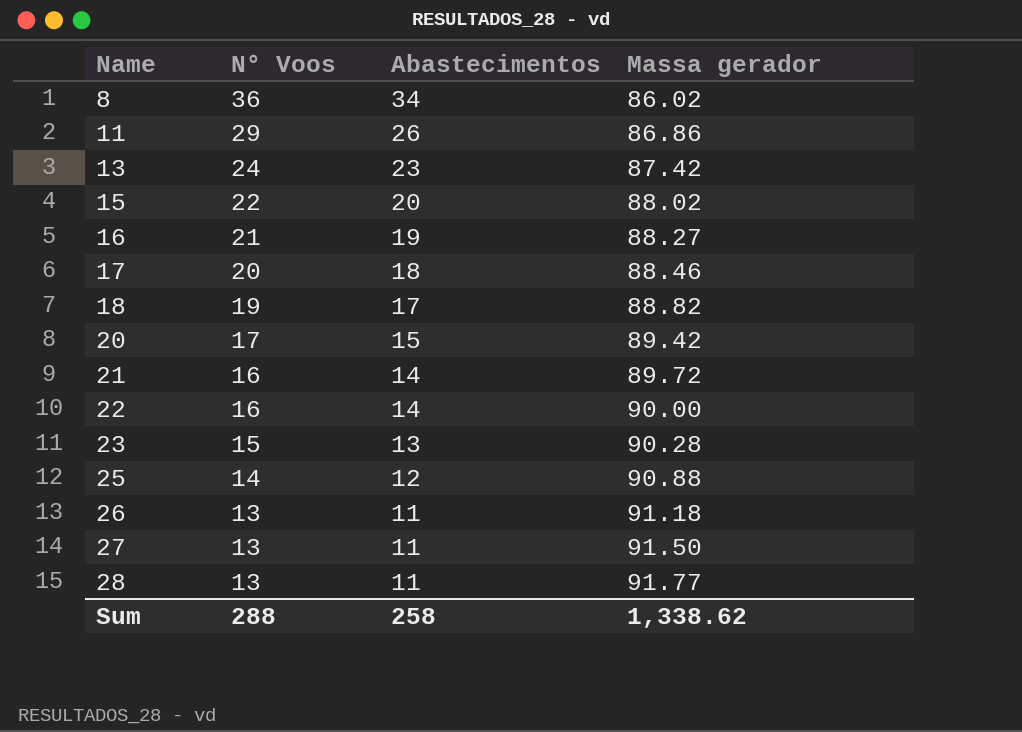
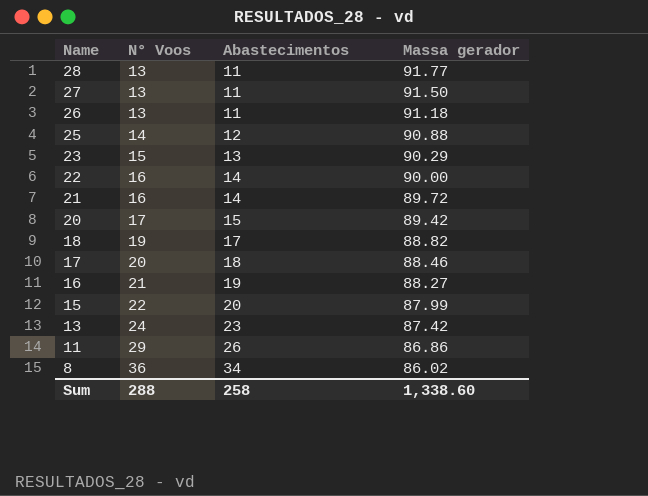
row order: Name ascending -> Name descending
23 | Massa gerador: 90.28 -> 90.29
15 | Massa gerador: 88.02 -> 87.99
Sum | Massa gerador: 1,338.62 -> 1,338.60

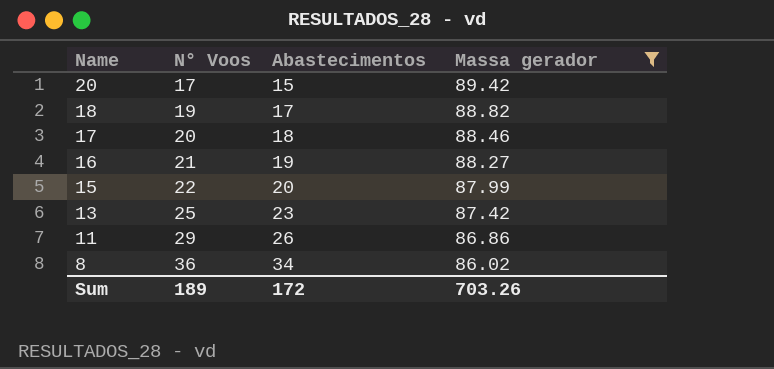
filter: none -> Massa gerador <= 89.42
13 | N° Voos: 24 -> 25
Sum | N° Voos: 288 -> 189
Sum | Abastecimentos: 258 -> 172
Sum | Massa gerador: 1,338.60 -> 703.26

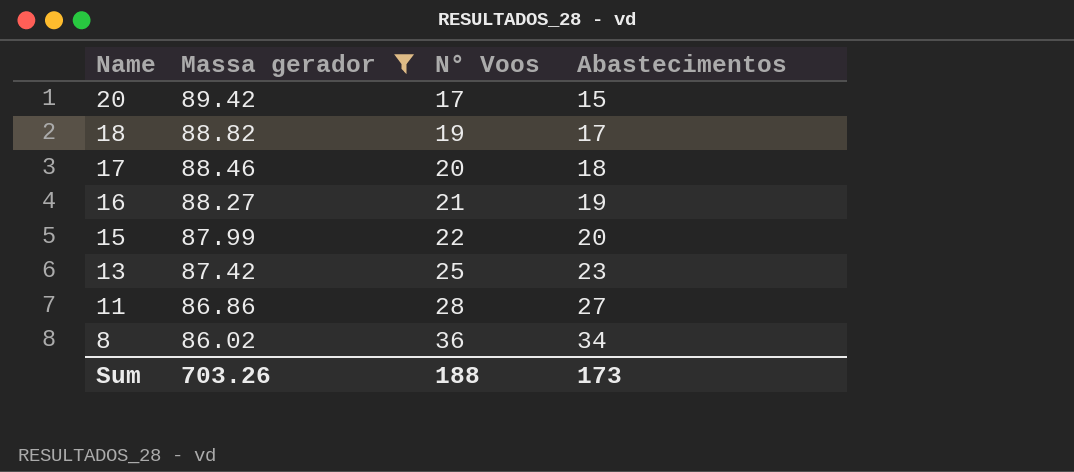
column Massa gerador | position: 4 -> 2
11 | N° Voos: 29 -> 28
11 | Abastecimentos: 26 -> 27
Sum | N° Voos: 189 -> 188
Sum | Abastecimentos: 172 -> 173

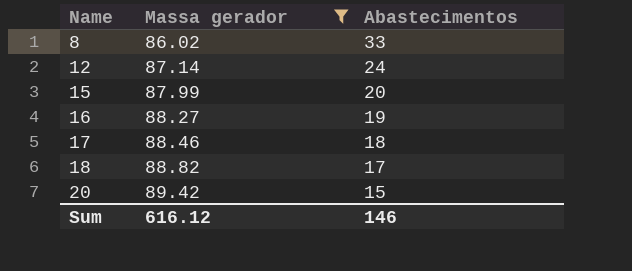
row order: Name descending -> Name ascending
column N° Voos | position: 3 -> none
row 13: 87.42 | 25 | 23 -> none
row 11: 86.86 | 28 | 27 -> none
8 | Abastecimentos: 34 -> 33
row 12: none -> 87.14 | 24
Sum | Massa gerador: 703.26 -> 616.12
Sum | Abastecimentos: 173 -> 146

